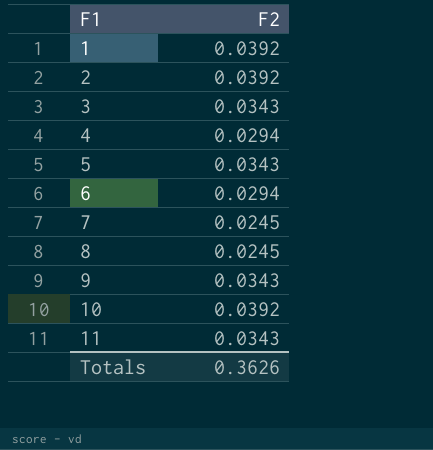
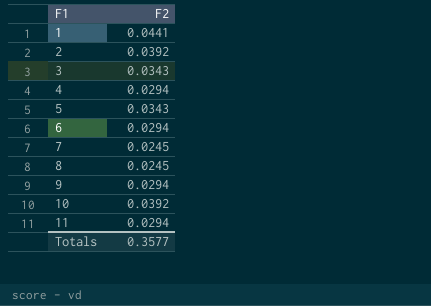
1 | F2: 0.0392 -> 0.0441
9 | F2: 0.0343 -> 0.0294
11 | F2: 0.0343 -> 0.0294
Totals | F2: 0.3626 -> 0.3577

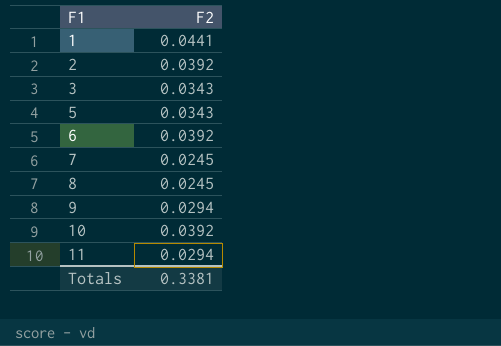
row 4: 0.0294 -> none
6 | F2: 0.0294 -> 0.0392
Totals | F2: 0.3577 -> 0.3381

